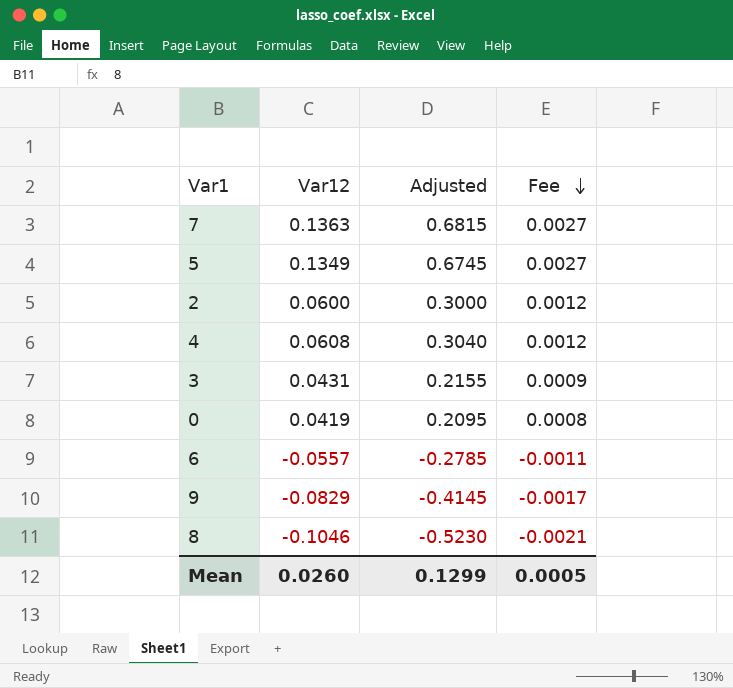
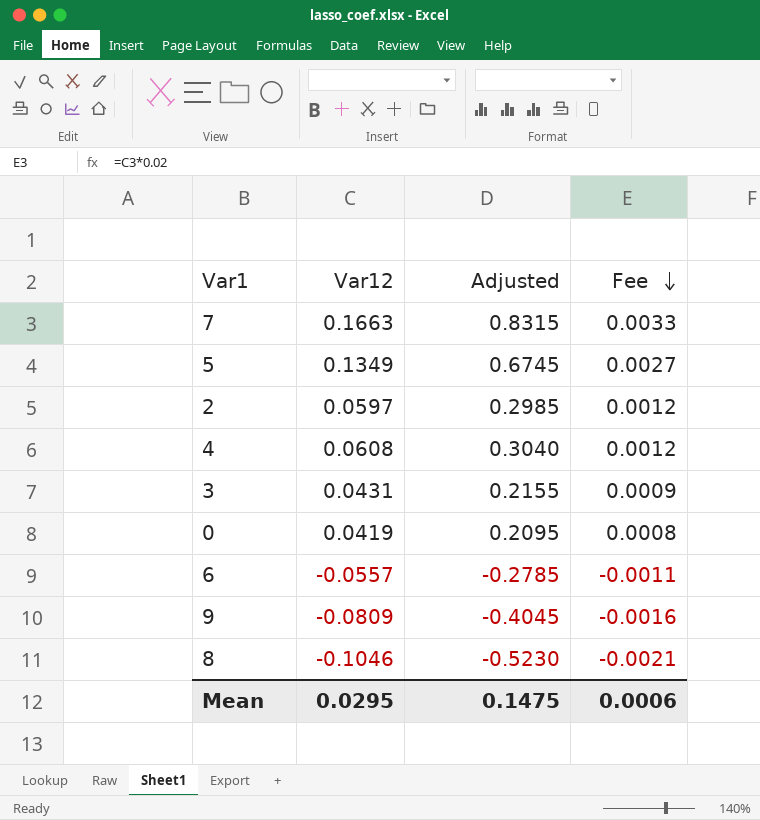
7 | Var12: 0.1363 -> 0.1663
7 | Adjusted: 0.6815 -> 0.8315
7 | Fee: 0.0027 -> 0.0033
2 | Var12: 0.0600 -> 0.0597
2 | Adjusted: 0.3000 -> 0.2985
9 | Var12: -0.0829 -> -0.0809
9 | Adjusted: -0.4145 -> -0.4045
9 | Fee: -0.0017 -> -0.0016
Mean | Var12: 0.0260 -> 0.0295
Mean | Adjusted: 0.1299 -> 0.1475
Mean | Fee: 0.0005 -> 0.0006

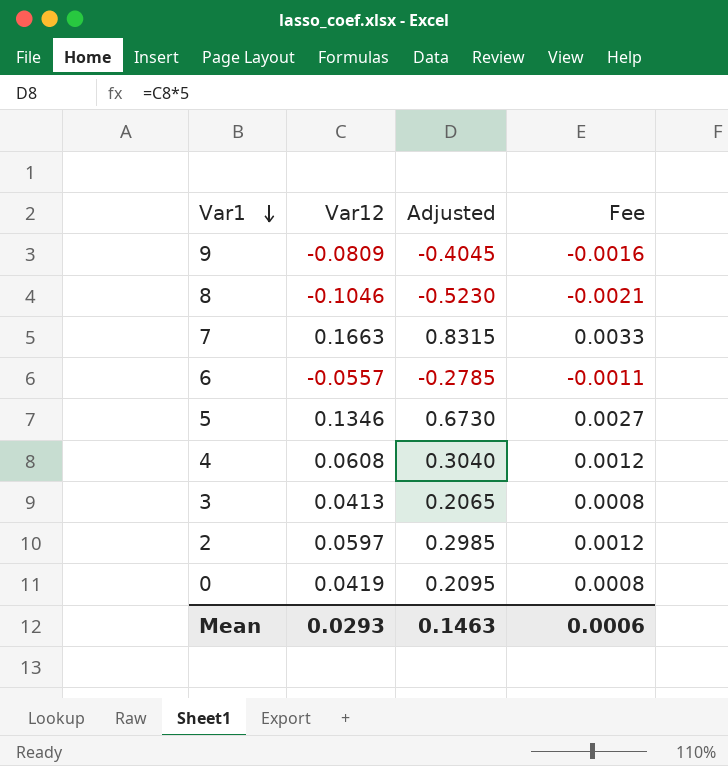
row order: Fee descending -> Var1 descending
5 | Var12: 0.1349 -> 0.1346
5 | Adjusted: 0.6745 -> 0.6730
3 | Var12: 0.0431 -> 0.0413
3 | Adjusted: 0.2155 -> 0.2065
3 | Fee: 0.0009 -> 0.0008
Mean | Var12: 0.0295 -> 0.0293
Mean | Adjusted: 0.1475 -> 0.1463

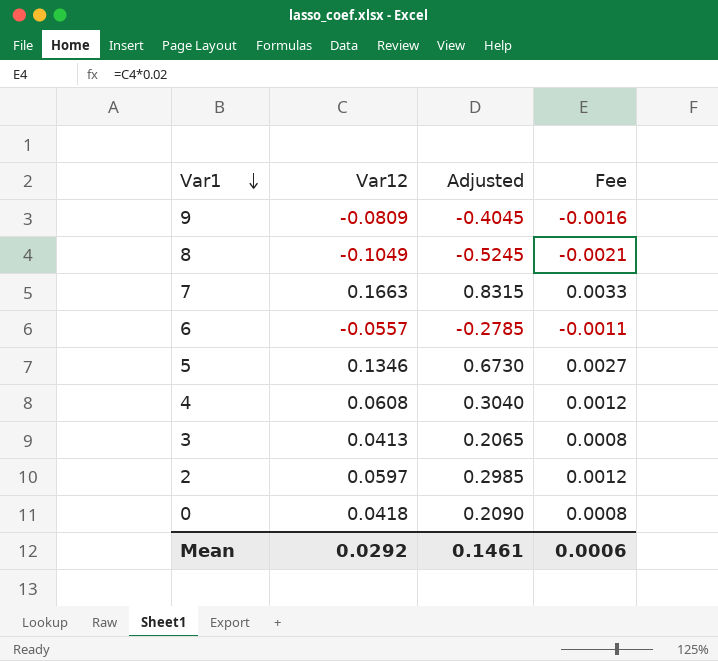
8 | Var12: -0.1046 -> -0.1049
8 | Adjusted: -0.5230 -> -0.5245
0 | Var12: 0.0419 -> 0.0418
0 | Adjusted: 0.2095 -> 0.2090
Mean | Var12: 0.0293 -> 0.0292
Mean | Adjusted: 0.1463 -> 0.1461

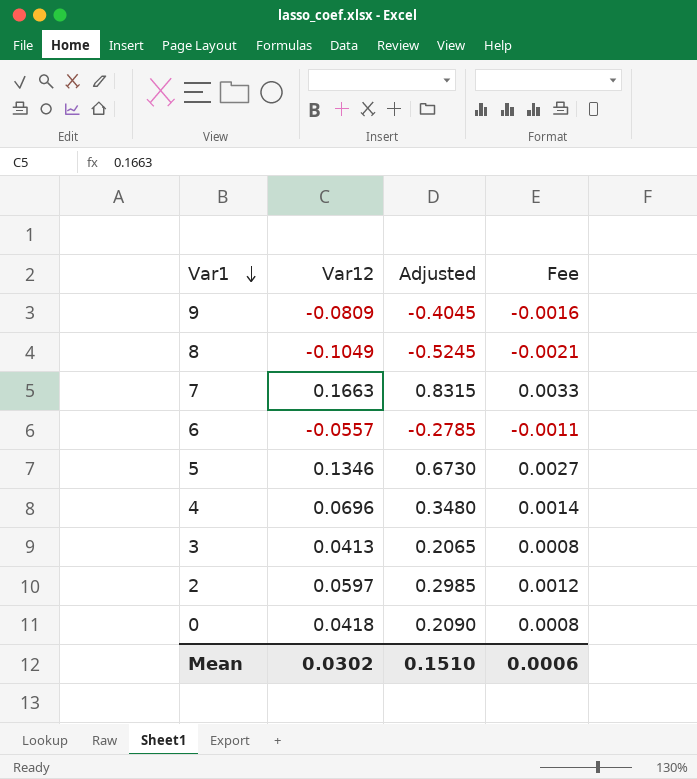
4 | Var12: 0.0608 -> 0.0696
4 | Adjusted: 0.3040 -> 0.3480
4 | Fee: 0.0012 -> 0.0014
Mean | Var12: 0.0292 -> 0.0302
Mean | Adjusted: 0.1461 -> 0.1510

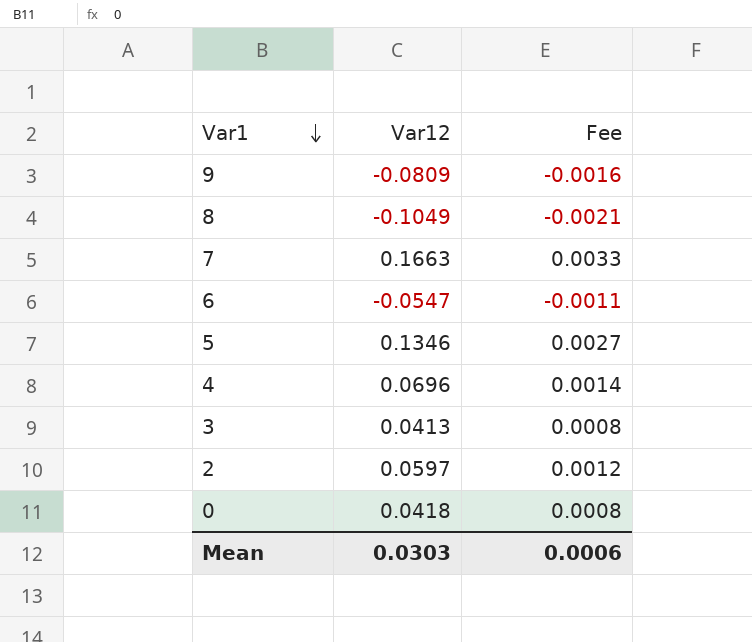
column Adjusted | formula: [Var12] * 5 -> none
6 | Var12: -0.0557 -> -0.0547
Mean | Var12: 0.0302 -> 0.0303

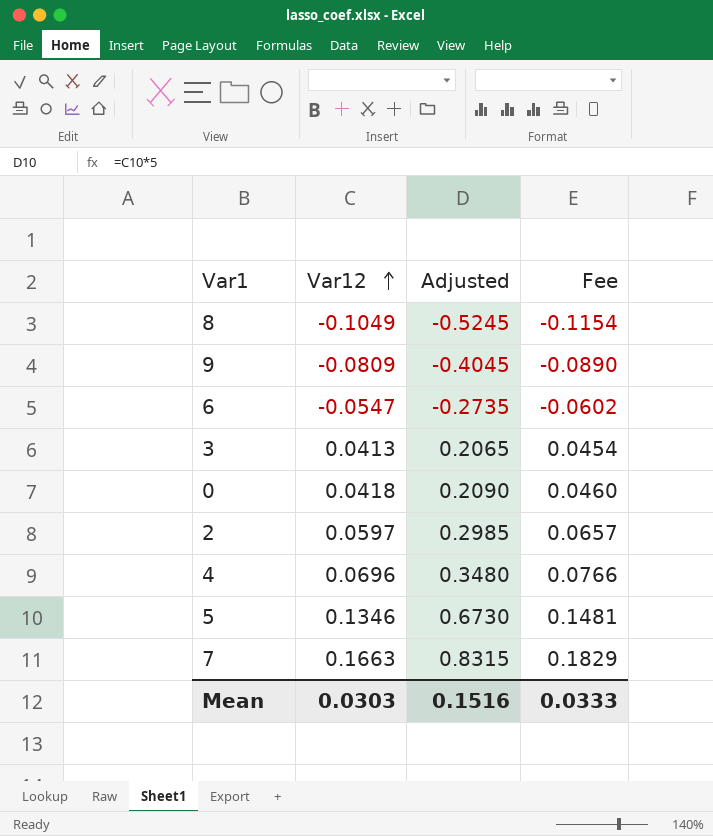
row order: Var1 descending -> Var12 ascending
column Adjusted | formula: none -> [Var12] * 5
column Fee | formula: [Var12] * 0.02 -> [Var12] * 1.1
Mean | Fee: 0.0006 -> 0.0333

